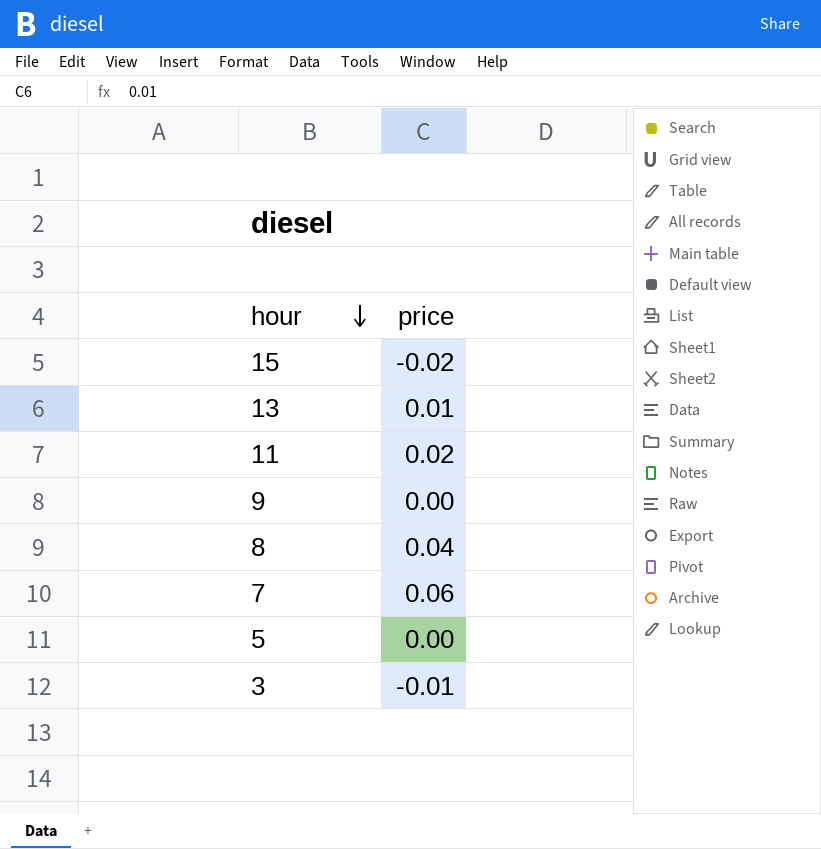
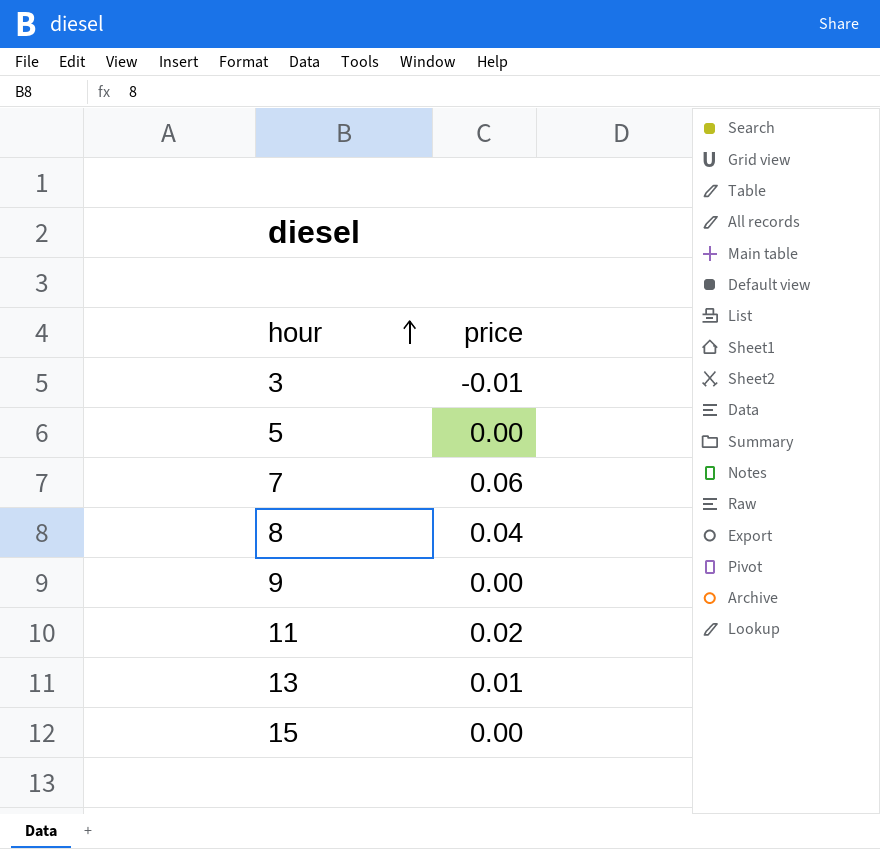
row order: hour descending -> hour ascending
15 | price: -0.02 -> 0.00

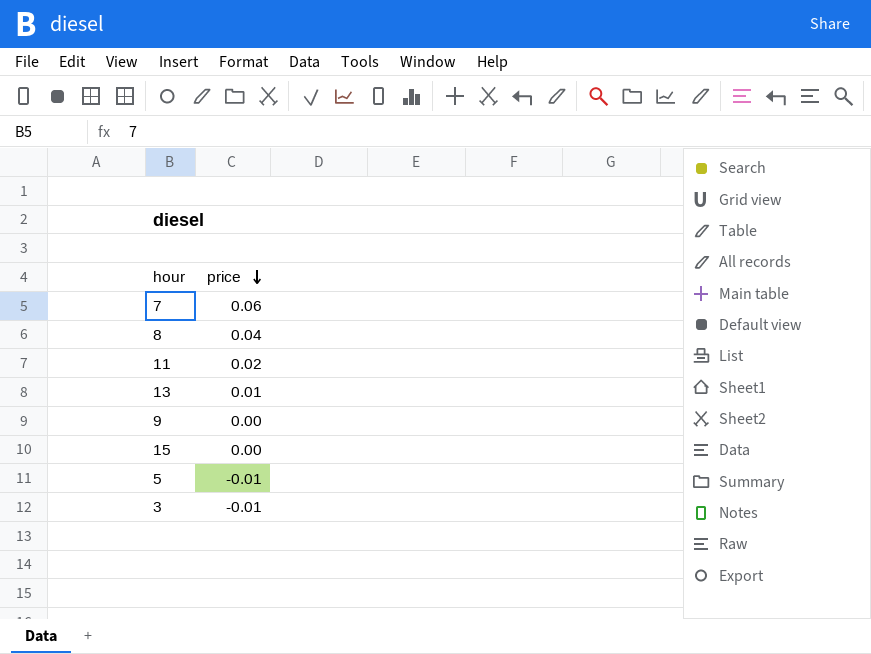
row order: hour ascending -> price descending
5 | price: 0.00 -> -0.01

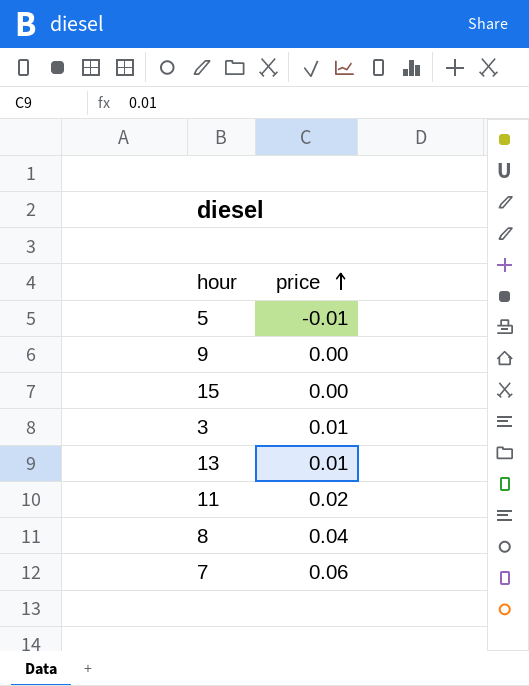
row order: price descending -> price ascending
3 | price: -0.01 -> 0.01

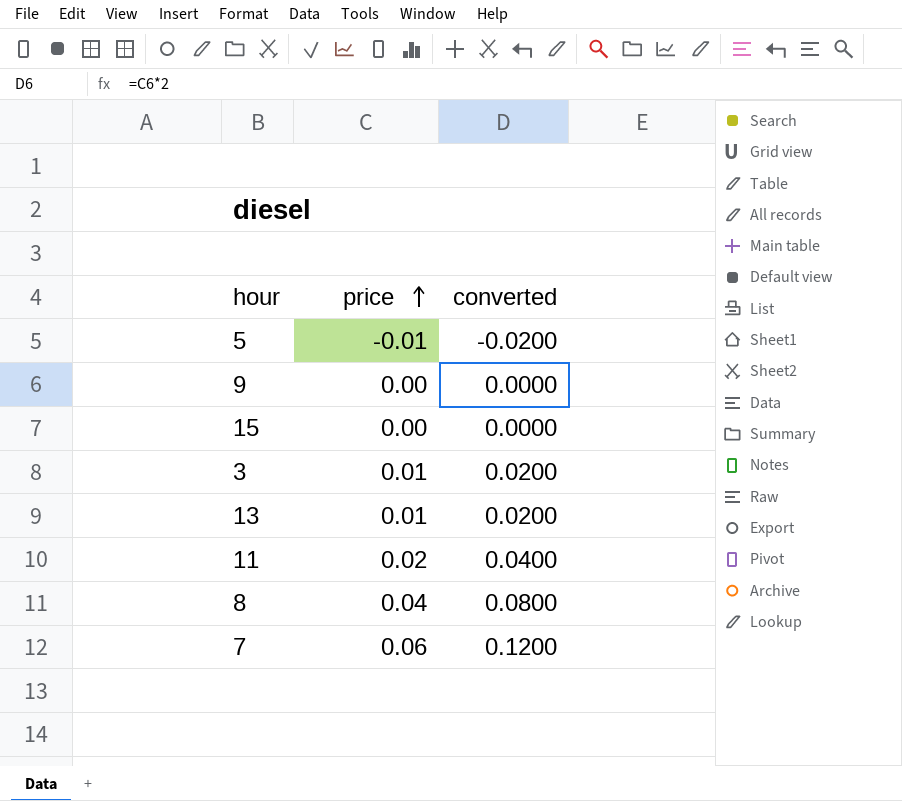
column converted | formula: none -> [price] * 2

